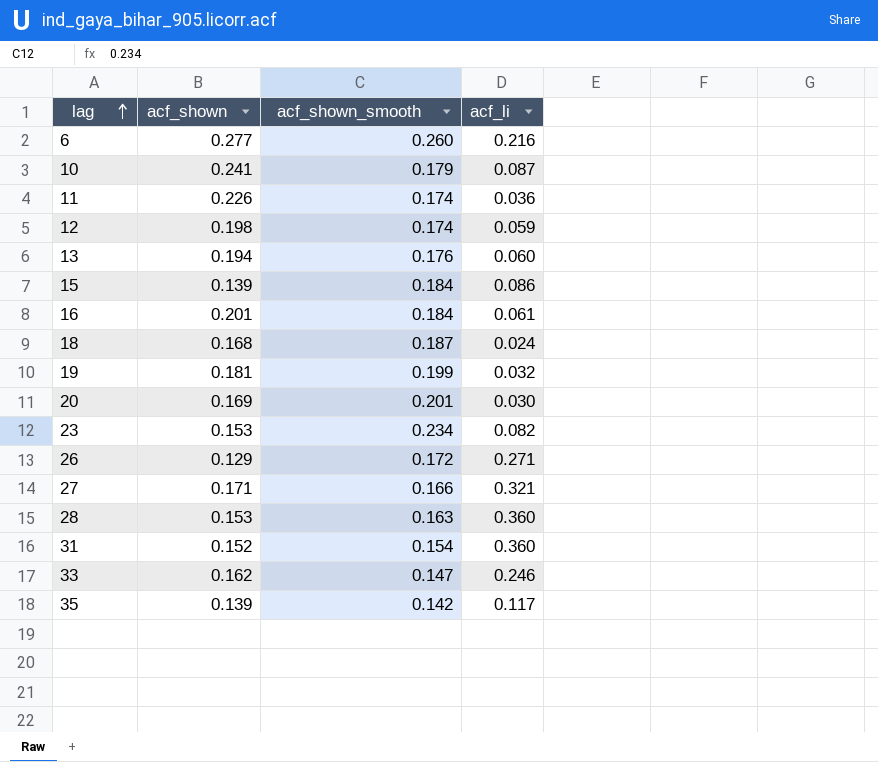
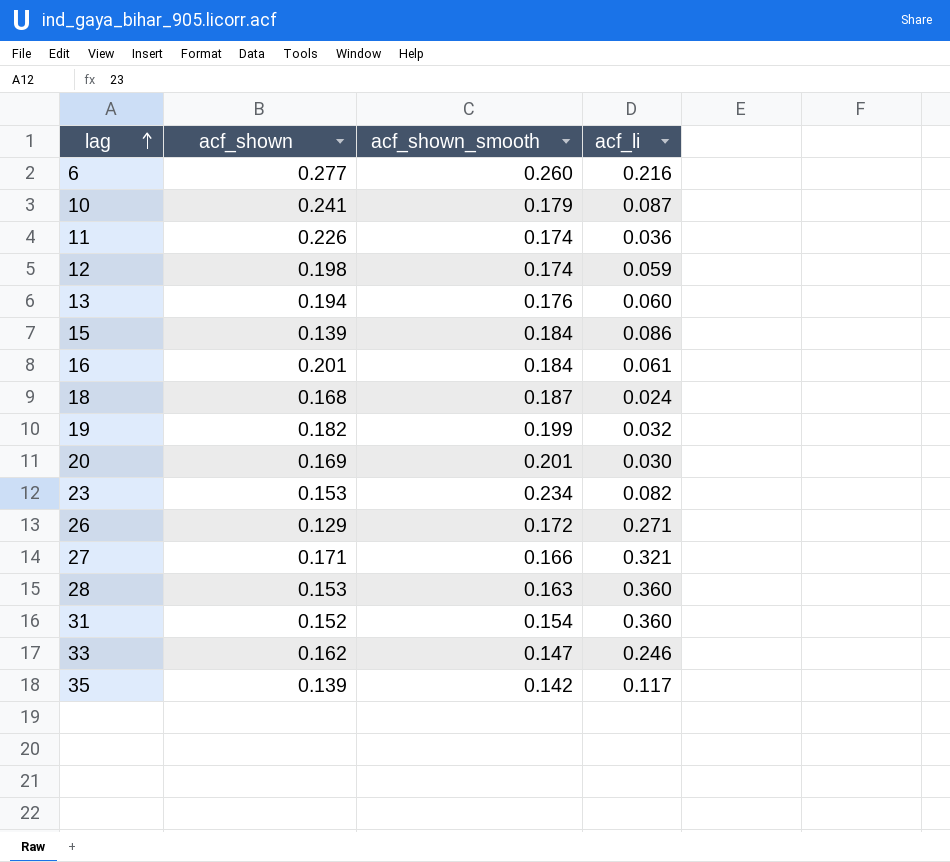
19 | acf_shown: 0.181 -> 0.182

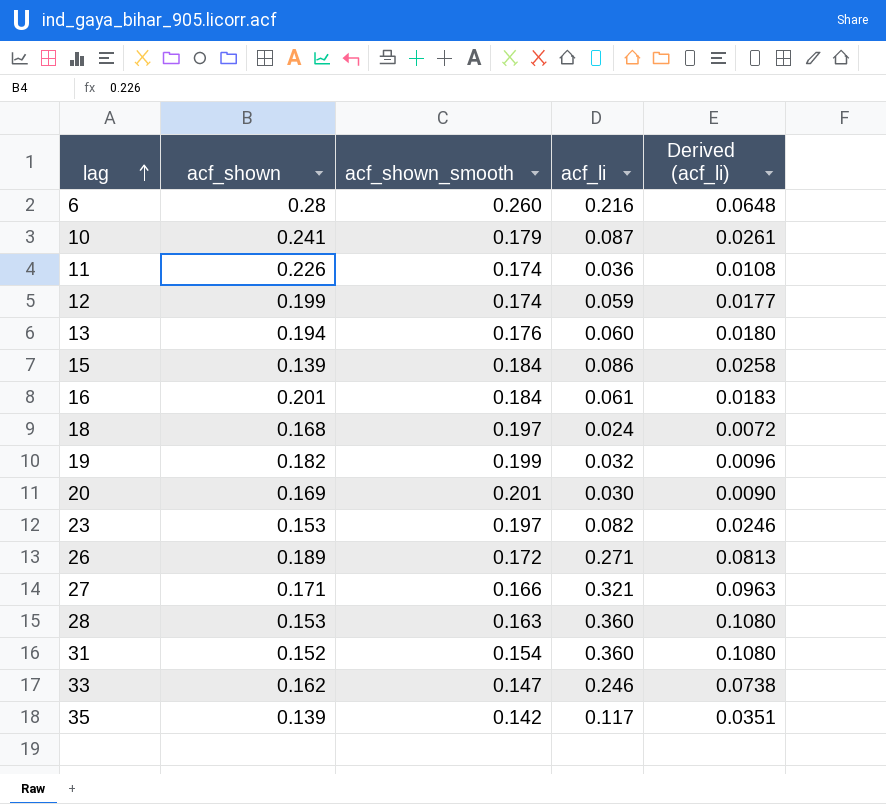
column Derived (acf_li) | formula: none -> [acf_li] * 0.3
6 | acf_shown: 0.277 -> 0.28
12 | acf_shown: 0.198 -> 0.199
18 | acf_shown_smooth: 0.187 -> 0.197
23 | acf_shown_smooth: 0.234 -> 0.197
26 | acf_shown: 0.129 -> 0.189

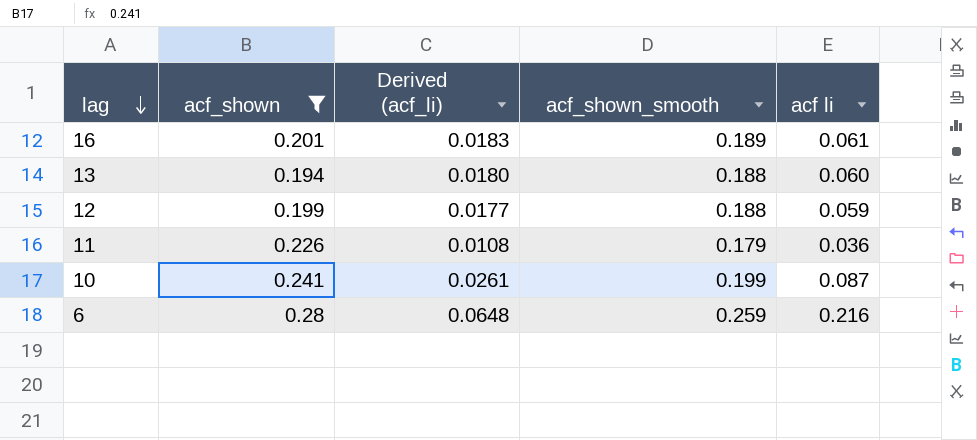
filter: none -> acf_shown >= 0.194
row order: lag ascending -> lag descending
column Derived (acf_li) | position: 5 -> 3
column name: acf_li -> acf li
16 | acf_shown_smooth: 0.184 -> 0.189
13 | acf_shown_smooth: 0.176 -> 0.188
12 | acf_shown_smooth: 0.174 -> 0.188
11 | acf_shown_smooth: 0.174 -> 0.179
10 | acf_shown_smooth: 0.179 -> 0.199
6 | acf_shown_smooth: 0.260 -> 0.259

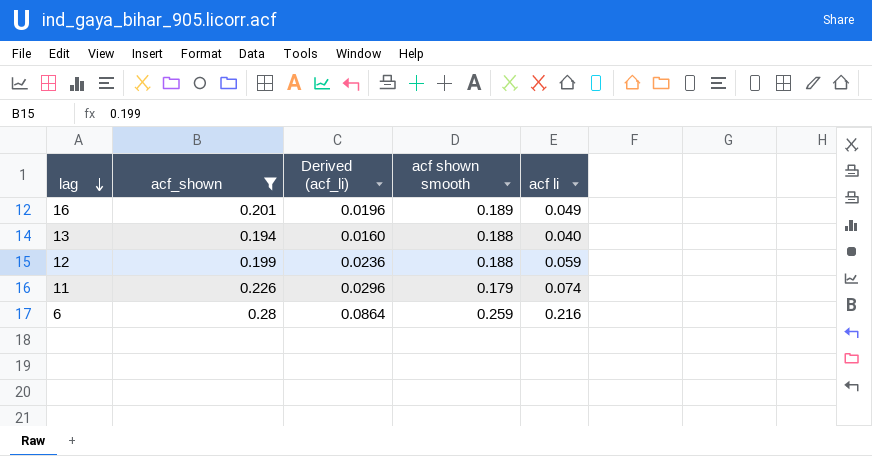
column Derived (acf_li) | formula: [acf li] * 0.3 -> [acf li] * 0.4
column name: acf_shown_smooth -> acf shown smooth
row 10: 0.241 | 0.0261 | 0.199 | 0.087 -> none
16 | acf li: 0.061 -> 0.049
13 | acf li: 0.060 -> 0.040
11 | acf li: 0.036 -> 0.074

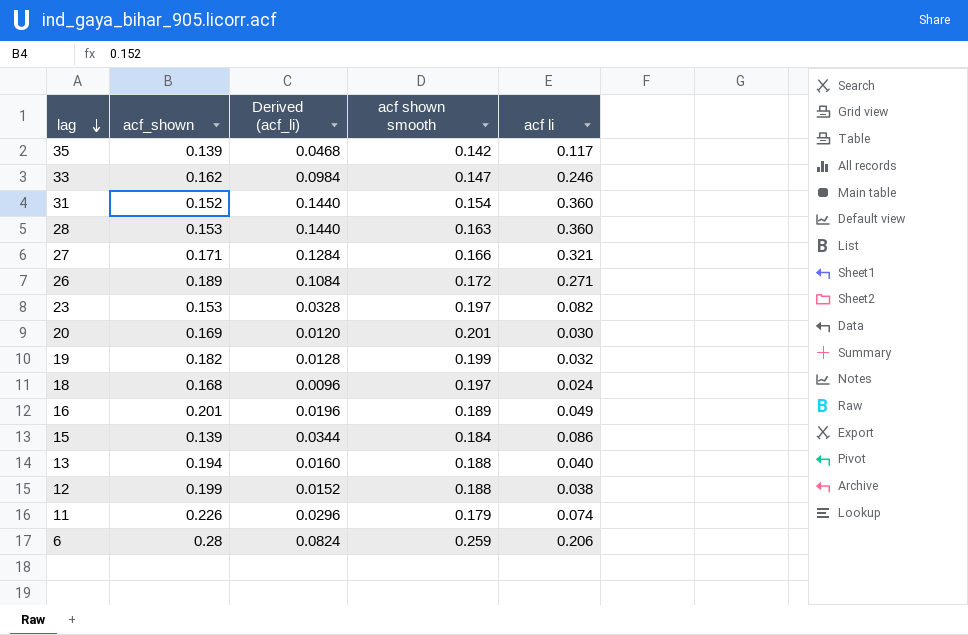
filter: acf_shown >= 0.194 -> none
12 | Derived (acf_li): 0.0236 -> 0.0152
12 | acf li: 0.059 -> 0.038
6 | Derived (acf_li): 0.0864 -> 0.0824
6 | acf li: 0.216 -> 0.206

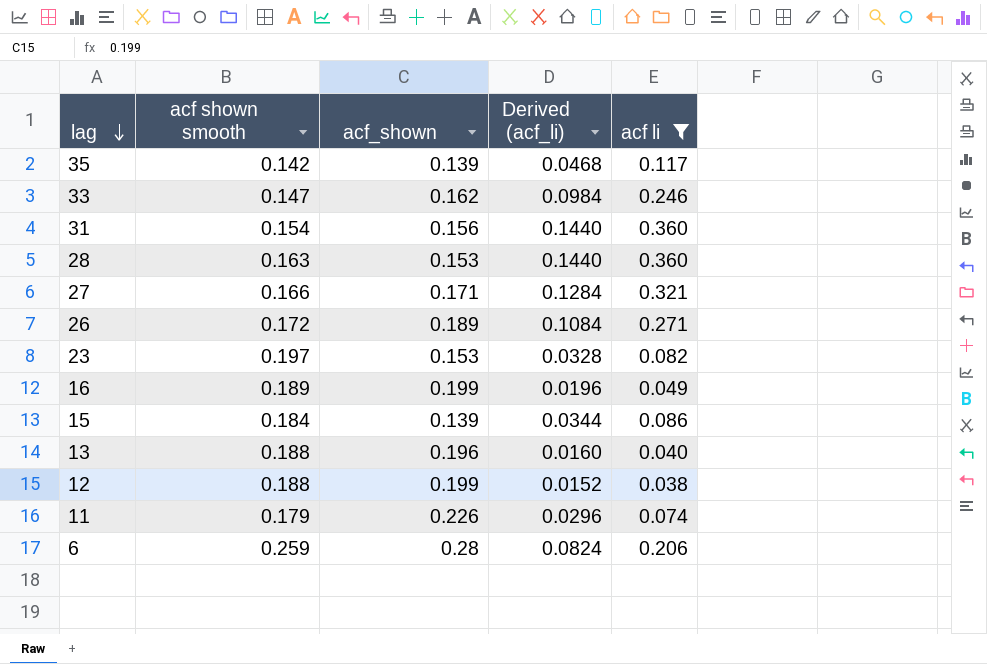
filter: none -> acf li >= 0.038
column acf shown smooth | position: 4 -> 2
31 | acf_shown: 0.152 -> 0.156
16 | acf_shown: 0.201 -> 0.199
13 | acf_shown: 0.194 -> 0.196

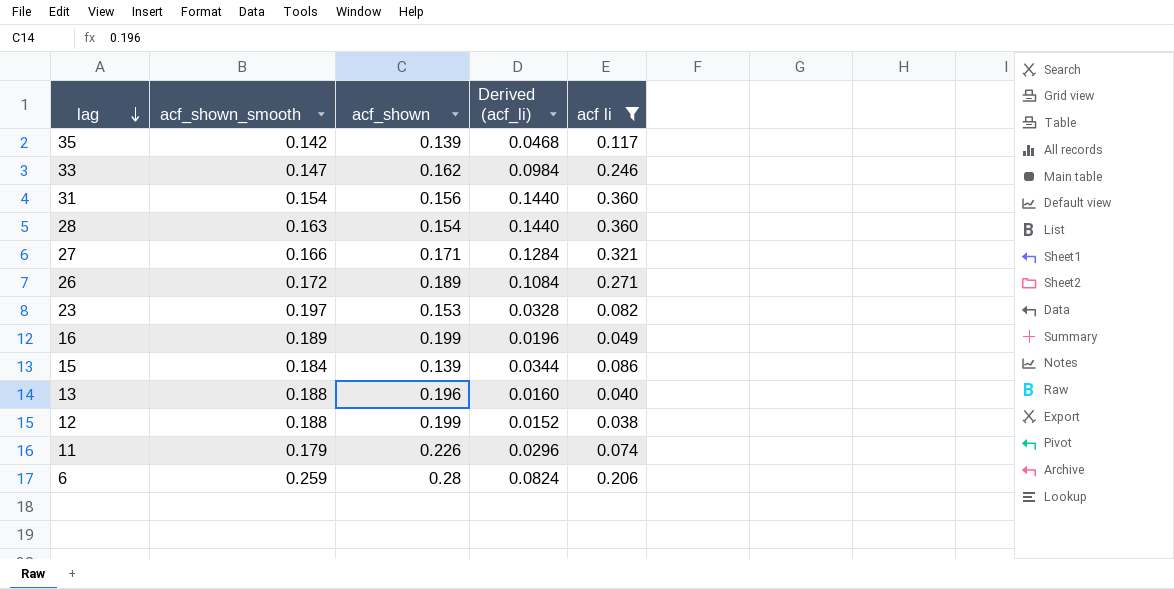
column name: acf shown smooth -> acf_shown_smooth
28 | acf_shown: 0.153 -> 0.154

